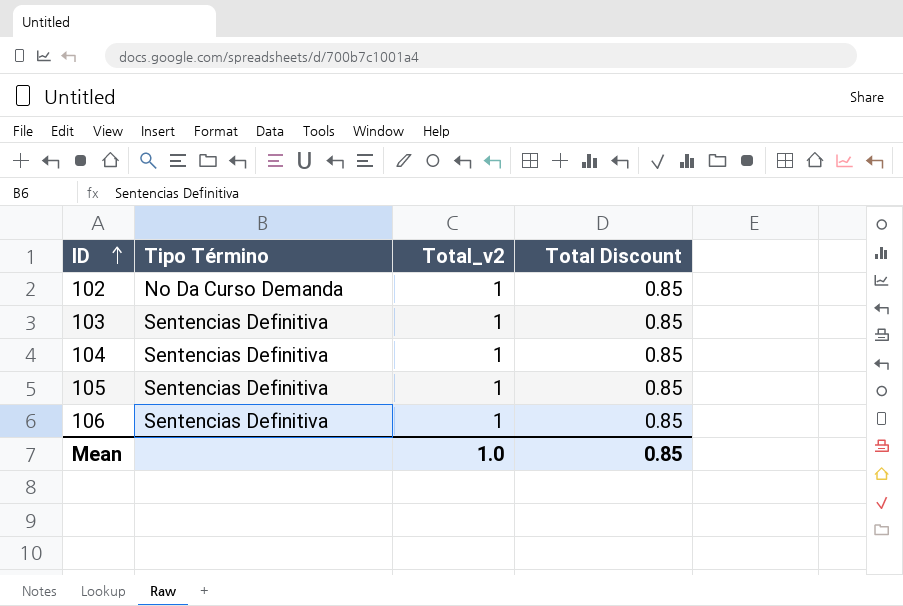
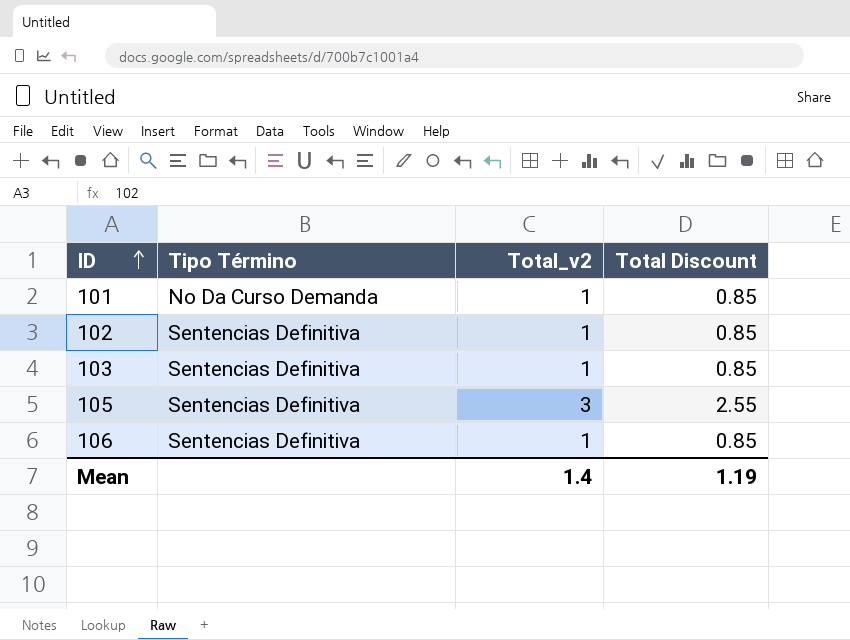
row 104: Sentencias Definitiva | 1 | 0.85 -> none
row 101: none -> No Da Curso Demanda | 1 | 0.85
102 | Tipo Término: No Da Curso Demanda -> Sentencias Definitiva
105 | Total_v2: 1 -> 3
105 | Total Discount: 0.85 -> 2.55
Mean | Total_v2: 1.0 -> 1.4
Mean | Total Discount: 0.85 -> 1.19

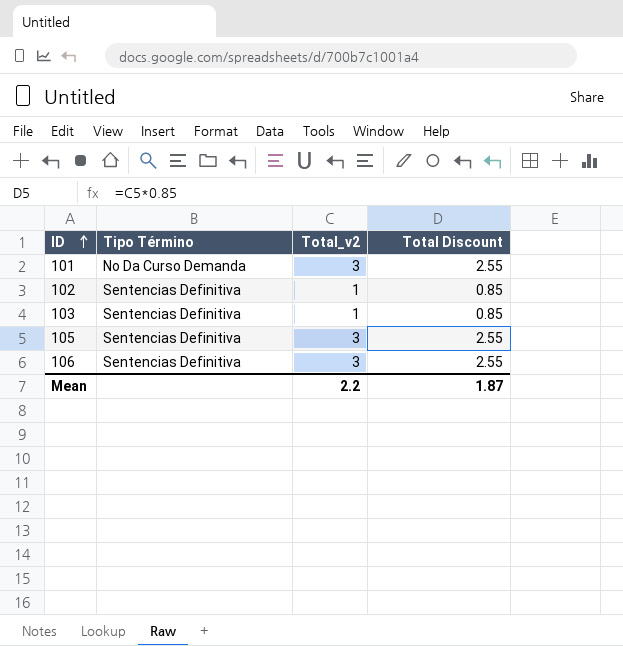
101 | Total_v2: 1 -> 3
101 | Total Discount: 0.85 -> 2.55
106 | Total_v2: 1 -> 3
106 | Total Discount: 0.85 -> 2.55
Mean | Total_v2: 1.4 -> 2.2
Mean | Total Discount: 1.19 -> 1.87

